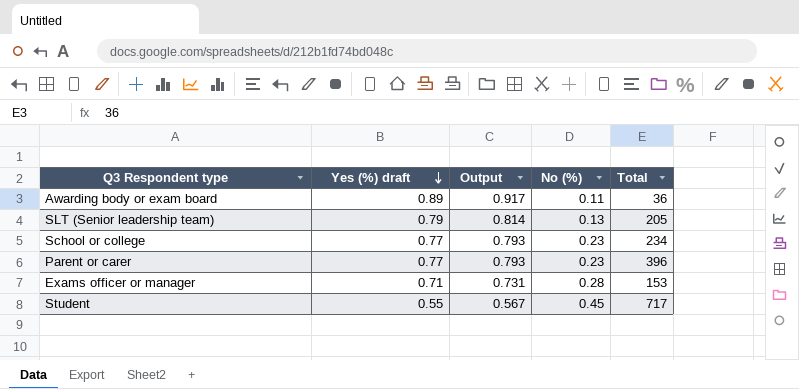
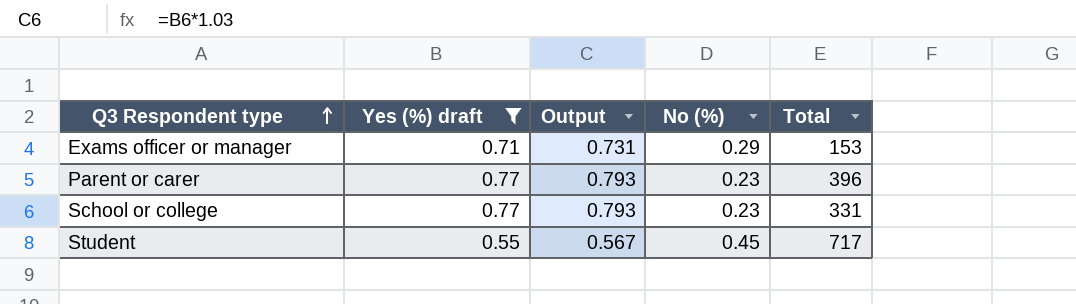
filter: none -> Yes (%) draft <= 0.77
row order: Yes (%) draft descending -> Q3 Respondent type ascending
Exams officer or manager | No (%): 0.28 -> 0.29
School or college | Total: 234 -> 331

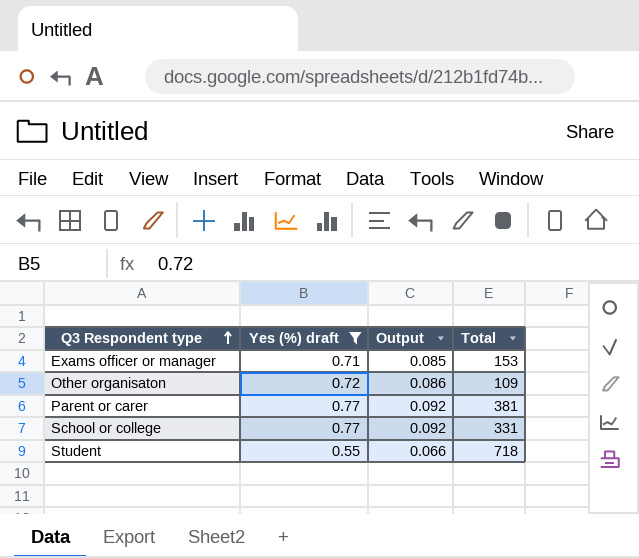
column No (%) | position: 4 -> none
column Output | formula: [Yes (%) draft] * 1.03 -> [Yes (%) draft] * 0.12
row Other organisaton: none -> 0.72 | 0.086 | 109
Parent or carer | Total: 396 -> 381
Student | Total: 717 -> 718

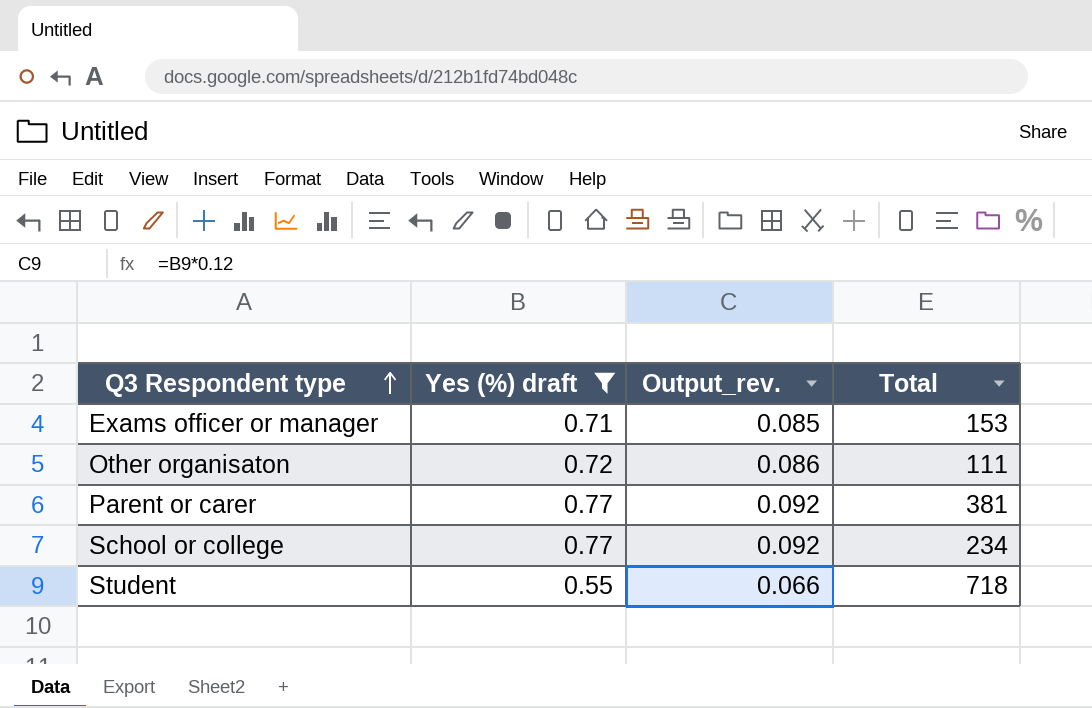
column name: Output -> Output_rev.
Other organisaton | Total: 109 -> 111
School or college | Total: 331 -> 234

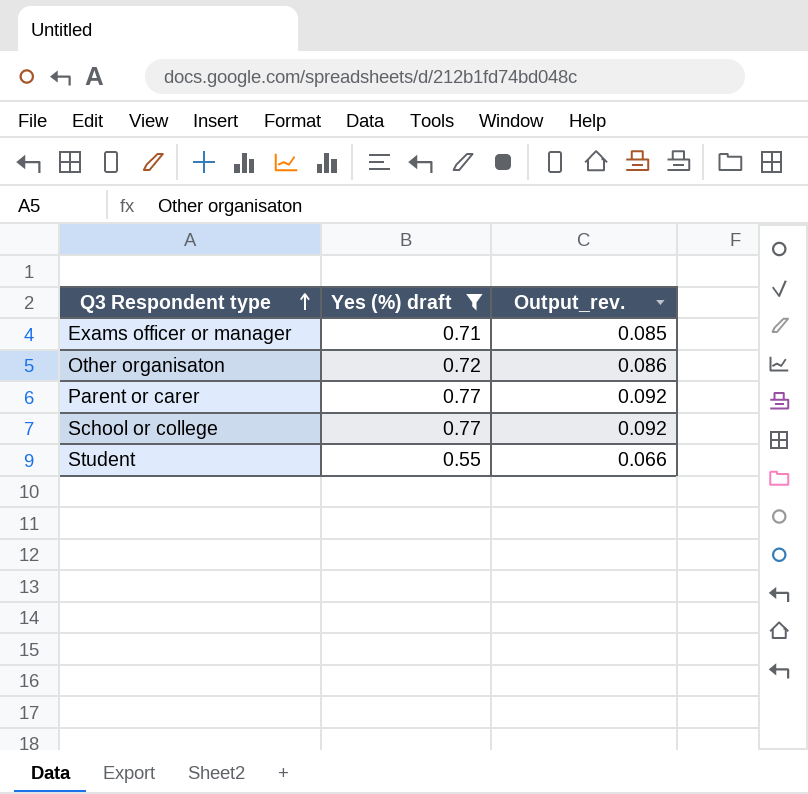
column Total | position: 4 -> none

